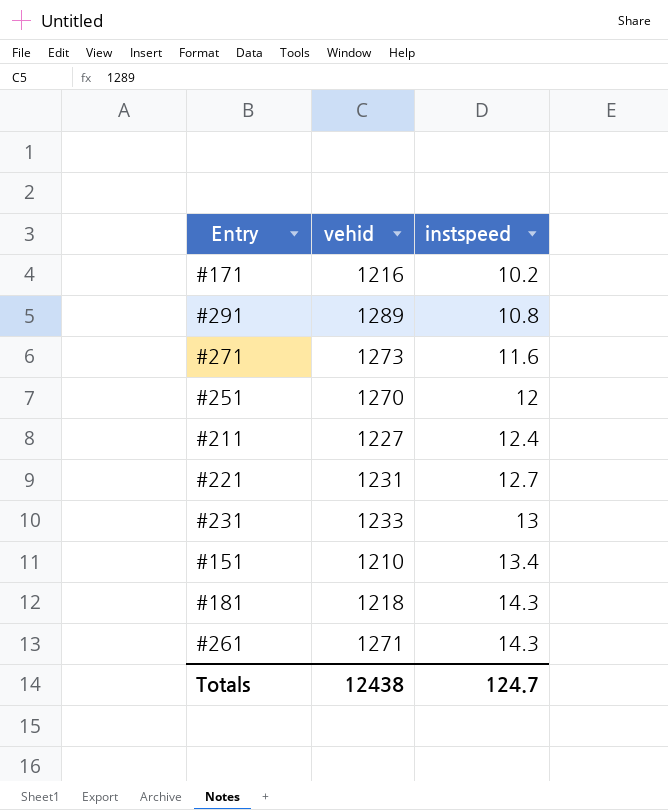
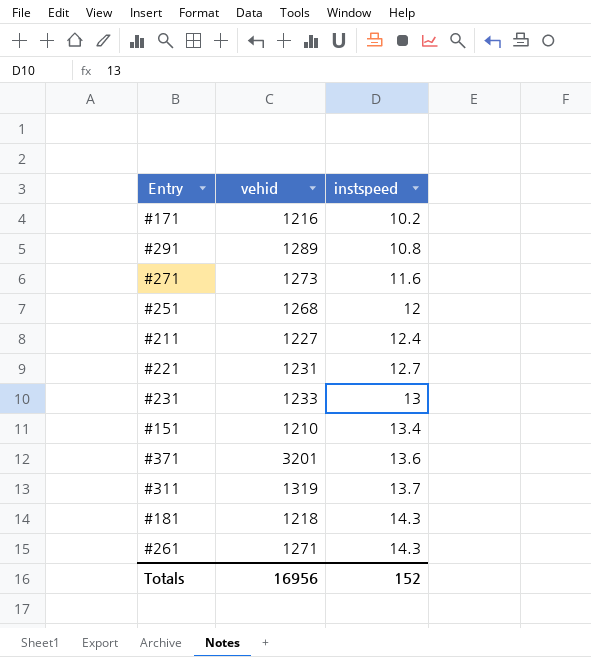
#251 | vehid: 1270 -> 1268
row #371: none -> 3201 | 13.6
row #311: none -> 1319 | 13.7
Totals | vehid: 12438 -> 16956
Totals | instspeed: 124.7 -> 152

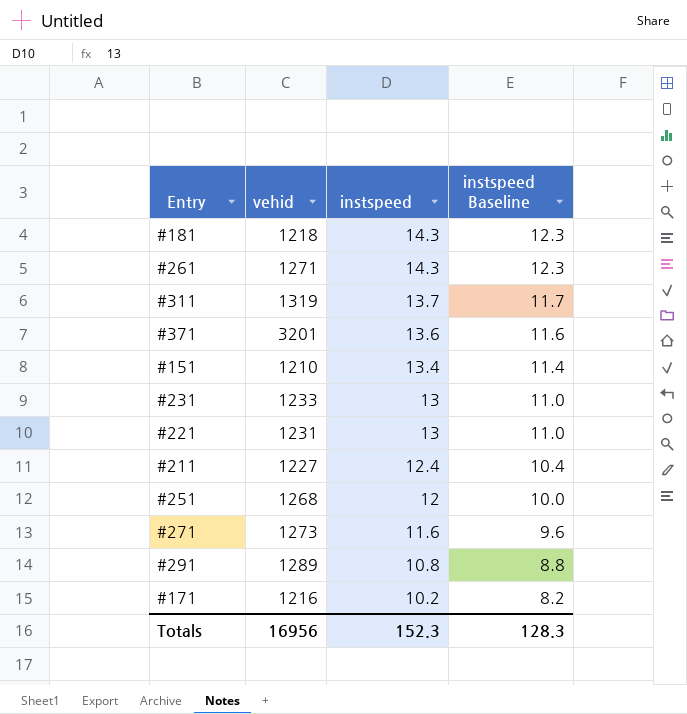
row order: instspeed ascending -> instspeed descending
column instspeed Baseline | formula: none -> [instspeed] - 2
#221 | instspeed: 12.7 -> 13
Totals | instspeed: 152 -> 152.3

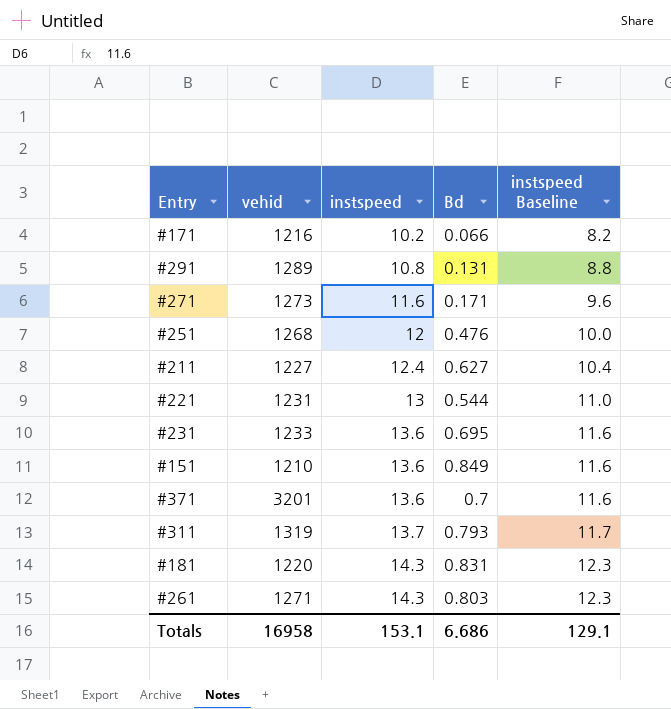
row order: instspeed descending -> instspeed ascending
column Bd | position: none -> 4
#231 | instspeed: 13 -> 13.6
#231 | instspeed Baseline: 11.0 -> 11.6
#151 | instspeed: 13.4 -> 13.6
#151 | instspeed Baseline: 11.4 -> 11.6
#181 | vehid: 1218 -> 1220
Totals | vehid: 16956 -> 16958
Totals | instspeed: 152.3 -> 153.1
Totals | instspeed Baseline: 128.3 -> 129.1

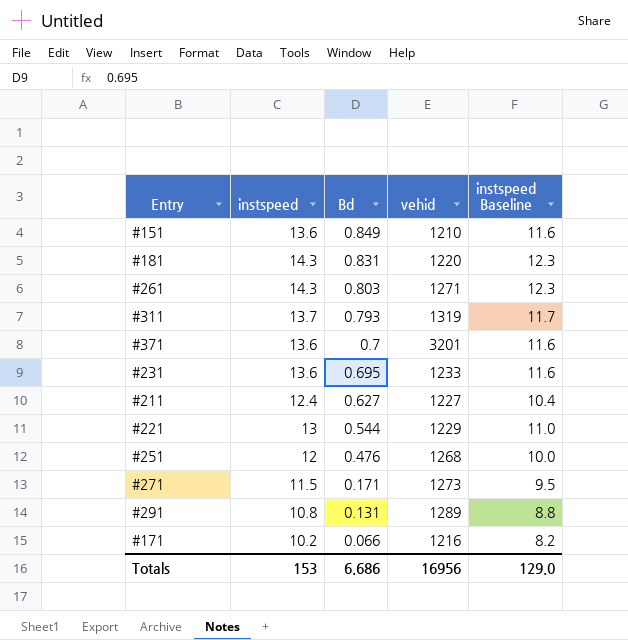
row order: instspeed ascending -> Bd descending
column vehid | position: 2 -> 4
#221 | vehid: 1231 -> 1229
#271 | instspeed: 11.6 -> 11.5
#271 | instspeed Baseline: 9.6 -> 9.5
Totals | instspeed: 153.1 -> 153
Totals | vehid: 16958 -> 16956
Totals | instspeed Baseline: 129.1 -> 129.0

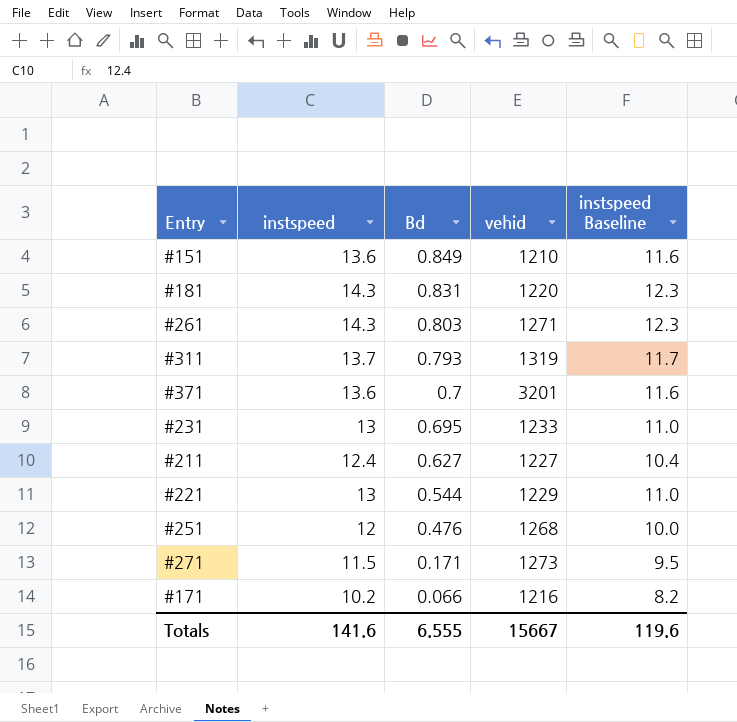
row #291: 10.8 | 0.131 | 1289 | 8.8 -> none
#231 | instspeed: 13.6 -> 13
#231 | instspeed Baseline: 11.6 -> 11.0
Totals | instspeed: 153 -> 141.6
Totals | Bd: 6.686 -> 6.555
Totals | vehid: 16956 -> 15667
Totals | instspeed Baseline: 129.0 -> 119.6

